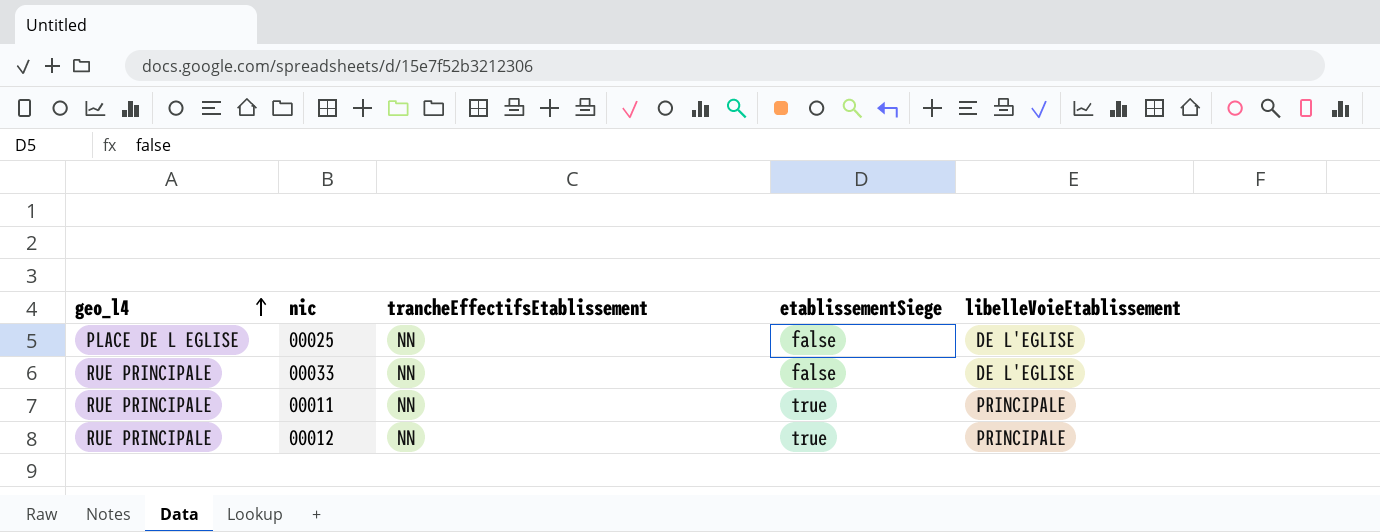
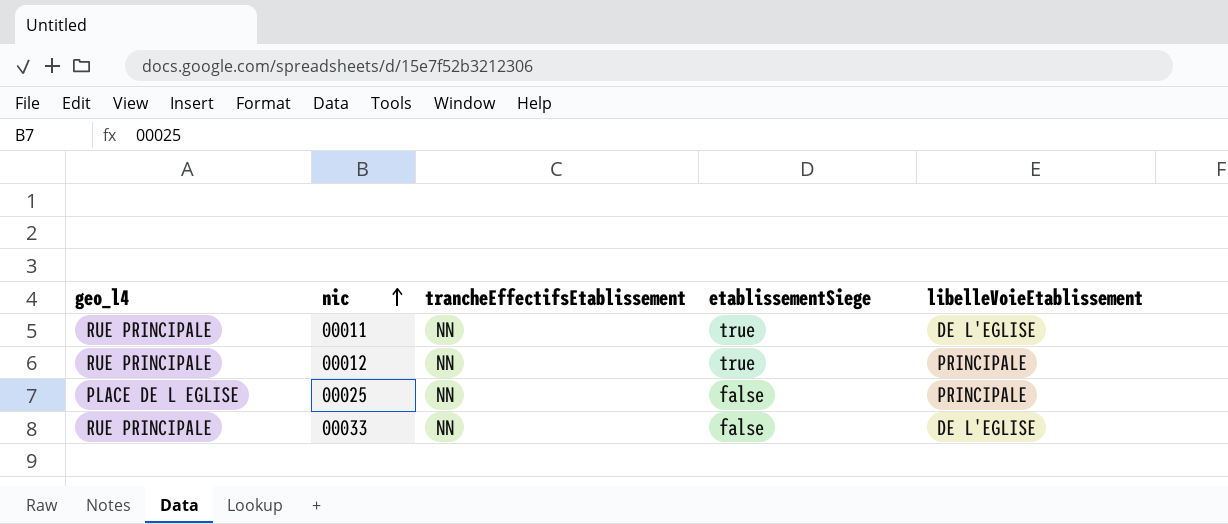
row order: geo_l4 ascending -> nic ascending
00011 | libelleVoieEtablissement: PRINCIPALE -> DE L'EGLISE
00025 | libelleVoieEtablissement: DE L'EGLISE -> PRINCIPALE

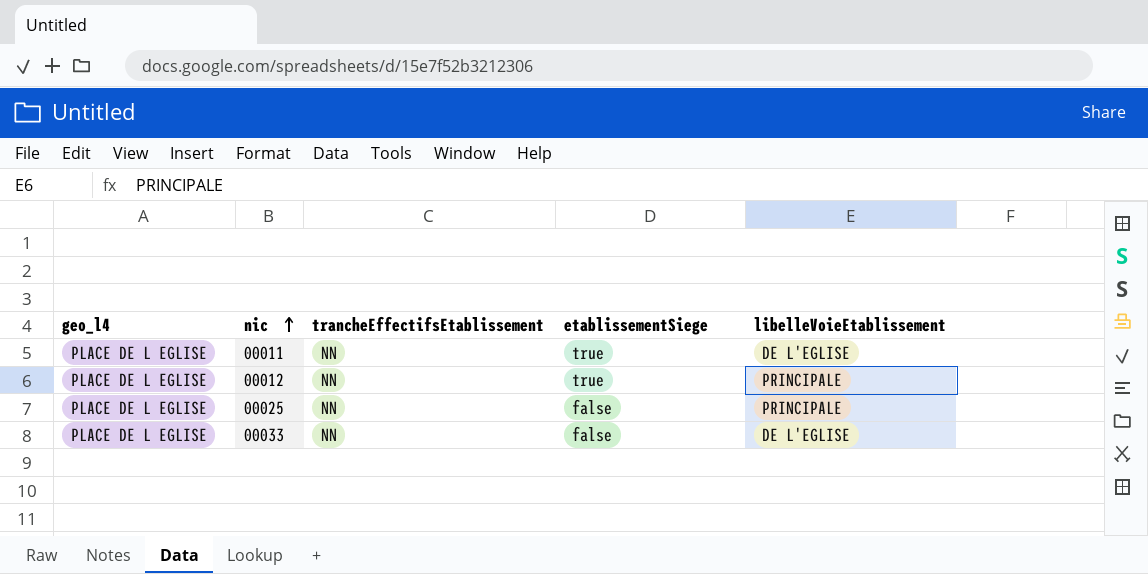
00011 | geo_l4: RUE PRINCIPALE -> PLACE DE L EGLISE
00012 | geo_l4: RUE PRINCIPALE -> PLACE DE L EGLISE
00033 | geo_l4: RUE PRINCIPALE -> PLACE DE L EGLISE

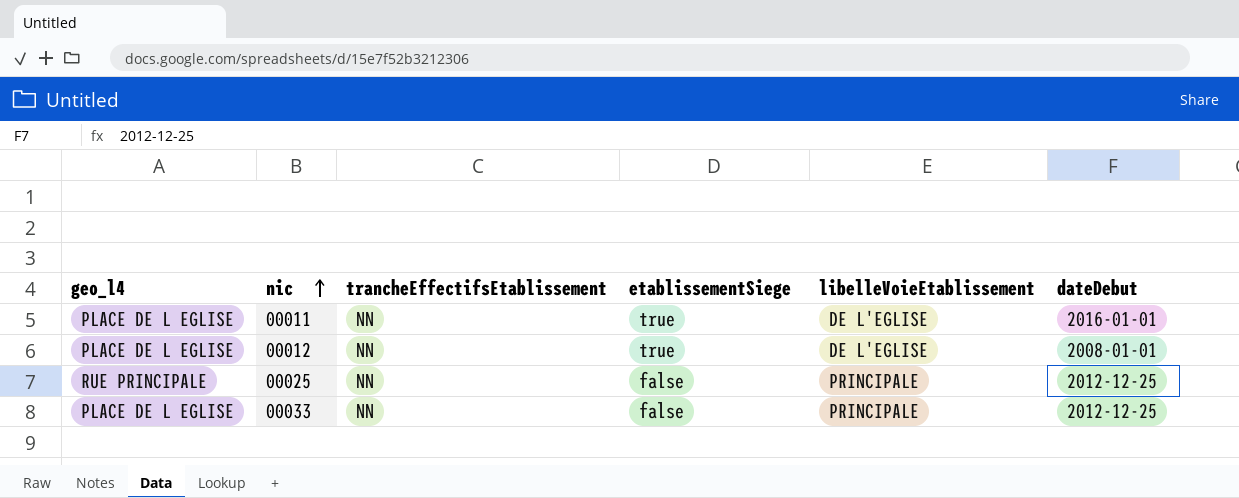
column dateDebut | position: none -> 6
00012 | libelleVoieEtablissement: PRINCIPALE -> DE L'EGLISE
00025 | geo_l4: PLACE DE L EGLISE -> RUE PRINCIPALE
00033 | libelleVoieEtablissement: DE L'EGLISE -> PRINCIPALE

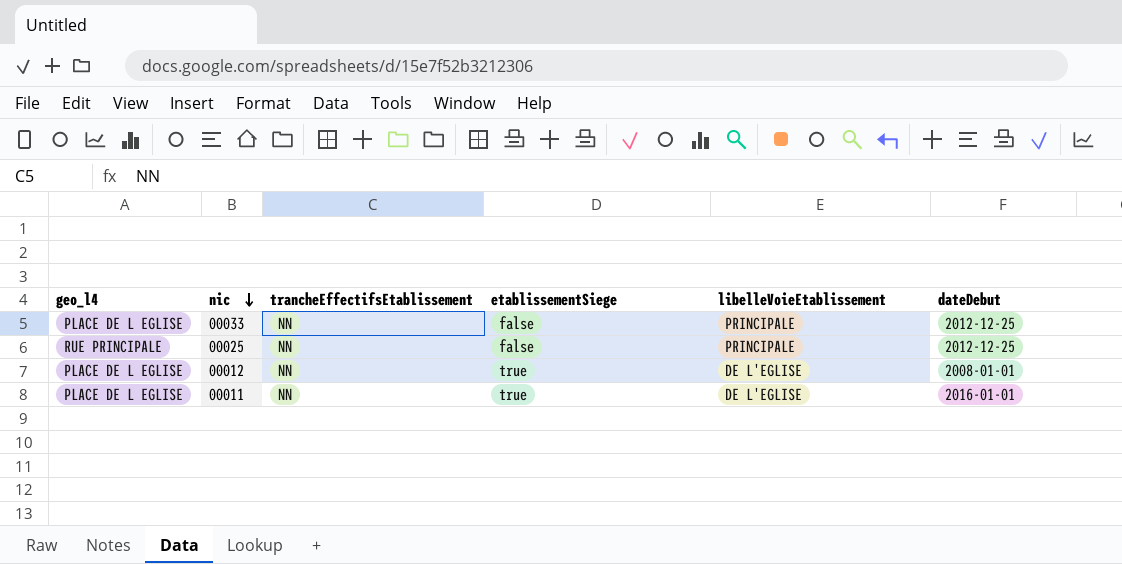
row order: nic ascending -> nic descending

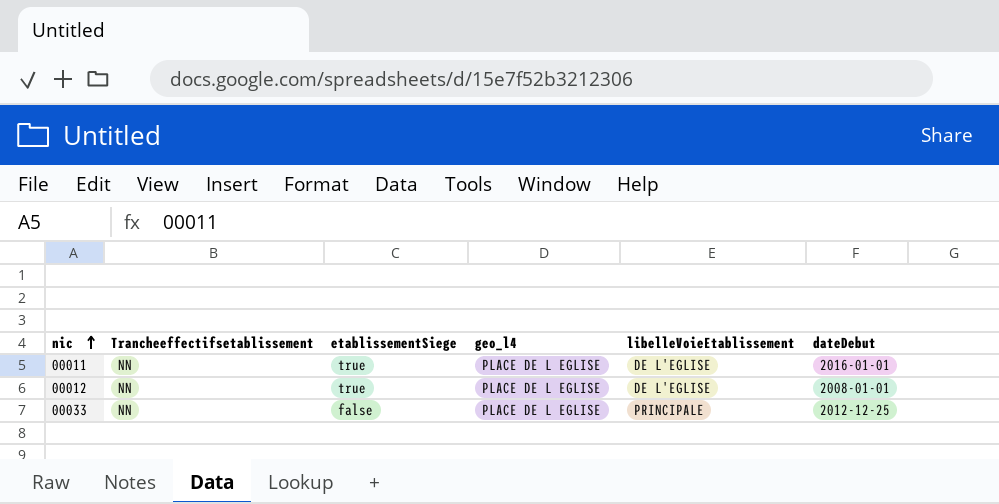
row order: nic descending -> nic ascending
column name: trancheEffectifsEtablissement -> Trancheeffectifsetablissement
column geo_l4 | position: 1 -> 4
row 00025: RUE PRINCIPALE | NN | false | PRINCIPALE | 2012-12-25 -> none

